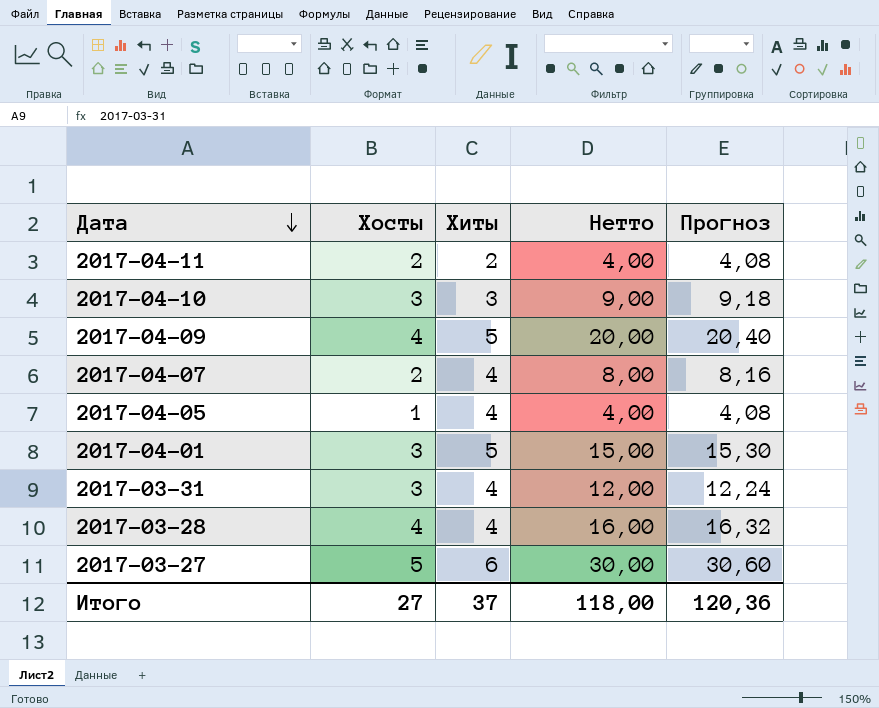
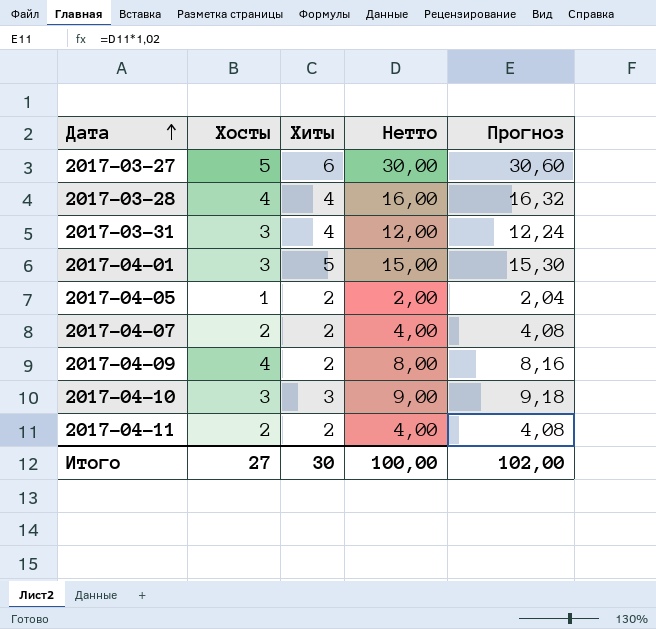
row order: Дата descending -> Дата ascending
2017-04-05 | Хиты: 4 -> 2
2017-04-05 | Нетто: 4,00 -> 2,00
2017-04-05 | Прогноз: 4,08 -> 2,04
2017-04-07 | Хиты: 4 -> 2
2017-04-07 | Нетто: 8,00 -> 4,00
2017-04-07 | Прогноз: 8,16 -> 4,08
2017-04-09 | Хиты: 5 -> 2
2017-04-09 | Нетто: 20,00 -> 8,00
2017-04-09 | Прогноз: 20,40 -> 8,16
Итого | Хиты: 37 -> 30
Итого | Нетто: 118,00 -> 100,00
Итого | Прогноз: 120,36 -> 102,00

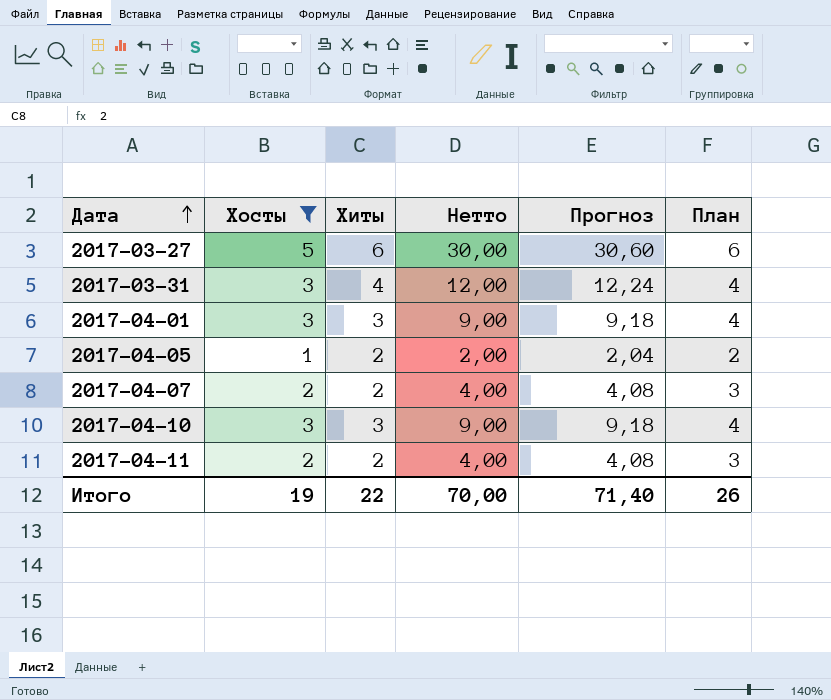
filter: none -> Хосты != 4
column План | formula: none -> [Хосты] + 1
2017-04-01 | Хиты: 5 -> 3
2017-04-01 | Нетто: 15,00 -> 9,00
2017-04-01 | Прогноз: 15,30 -> 9,18
Итого | Хосты: 27 -> 19
Итого | Хиты: 30 -> 22
Итого | Нетто: 100,00 -> 70,00
Итого | Прогноз: 102,00 -> 71,40

